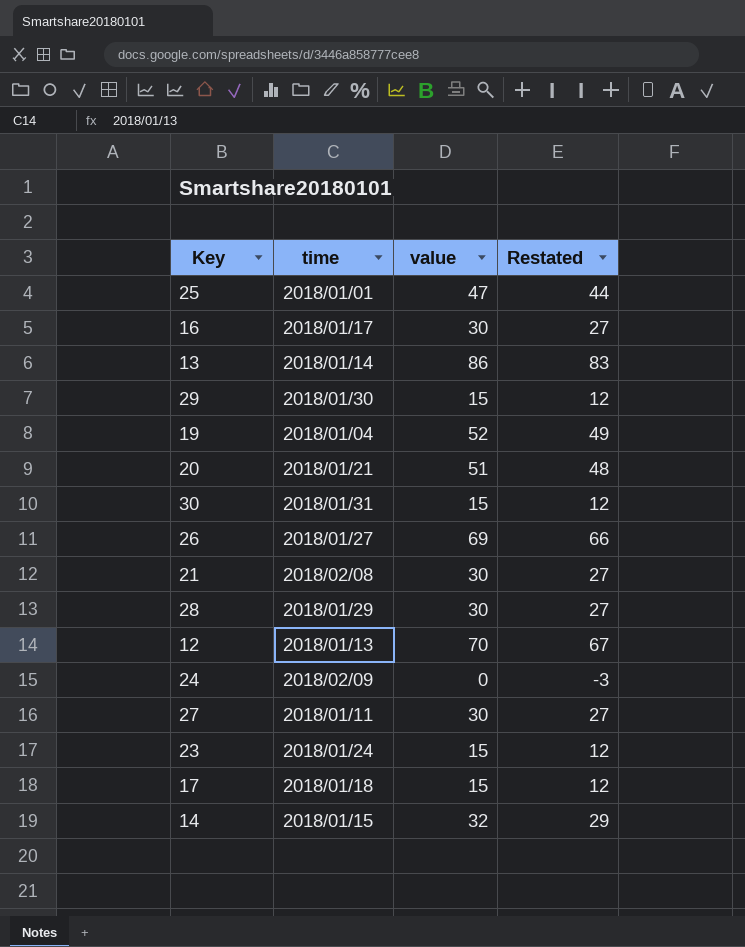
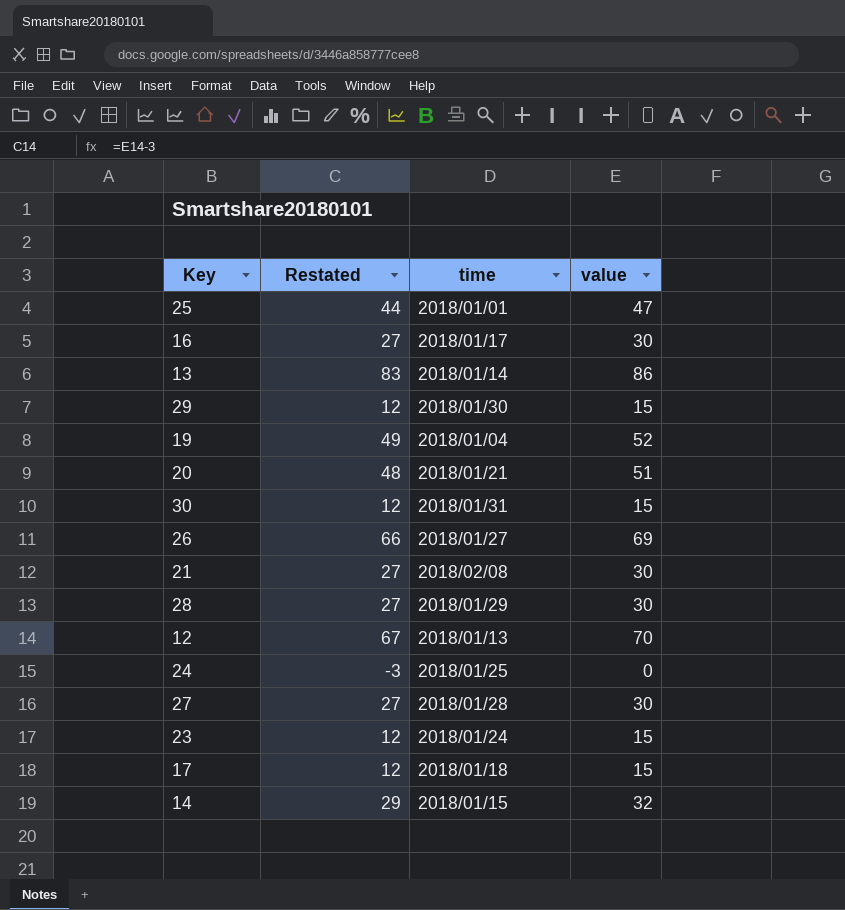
column Restated | position: 4 -> 2
24 | time: 2018/02/09 -> 2018/01/25
27 | time: 2018/01/11 -> 2018/01/28

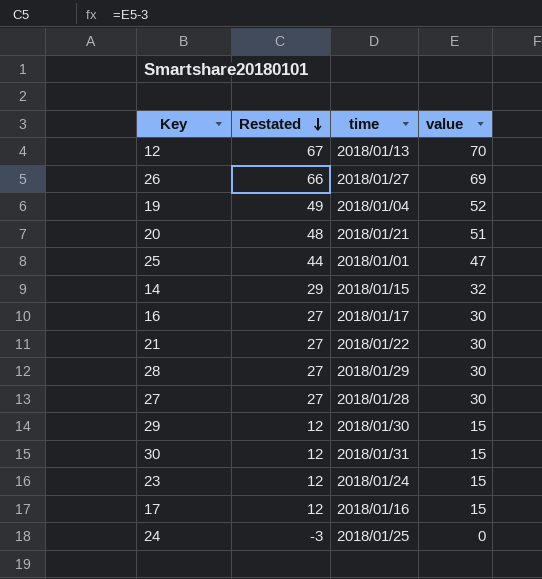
row order: none -> Restated descending
row 13: 83 | 2018/01/14 | 86 -> none
21 | time: 2018/02/08 -> 2018/01/22
17 | time: 2018/01/18 -> 2018/01/16

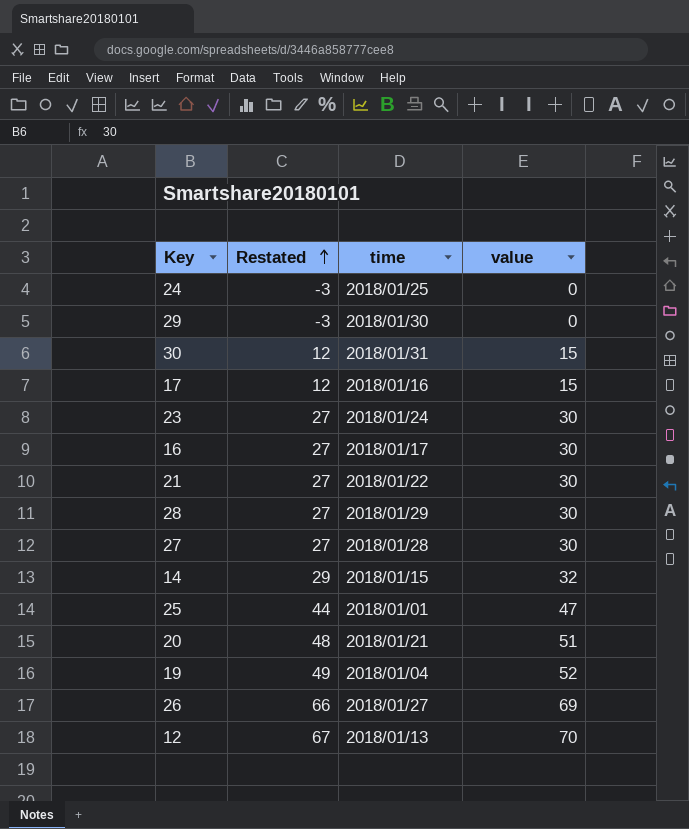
row order: Restated descending -> Restated ascending
29 | Restated: 12 -> -3
29 | value: 15 -> 0
23 | Restated: 12 -> 27
23 | value: 15 -> 30

